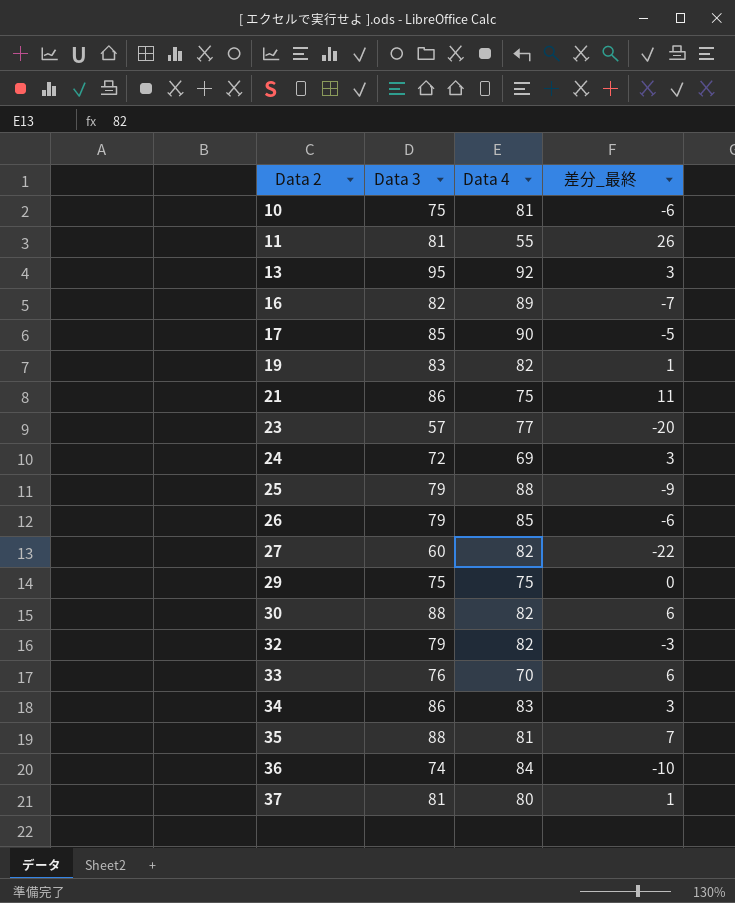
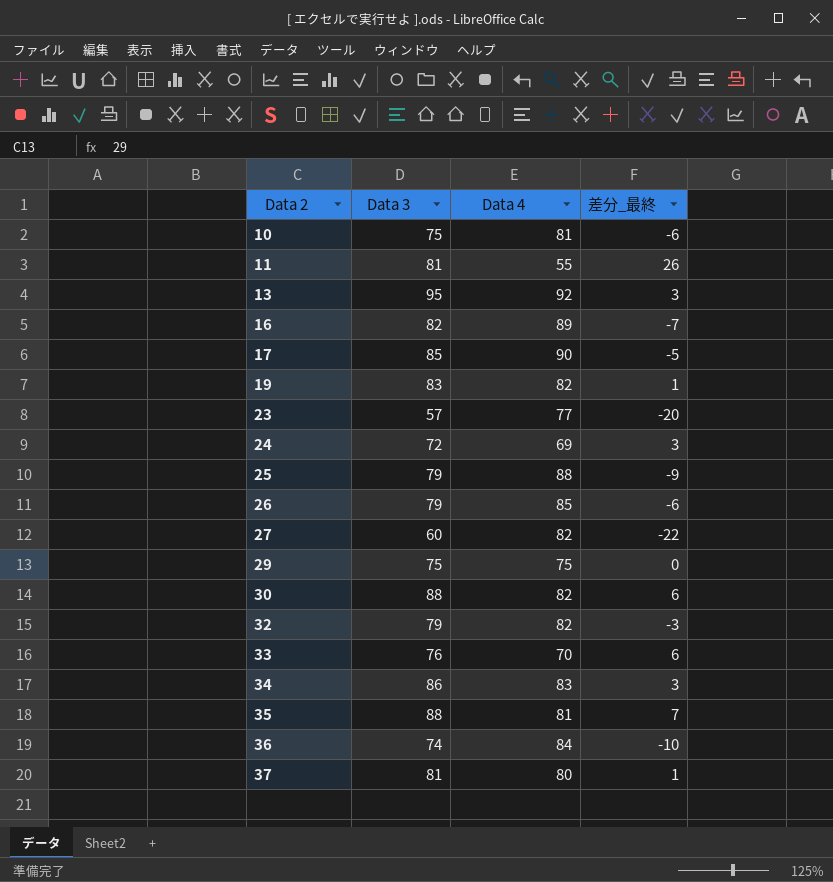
row 21: 86 | 75 | 11 -> none

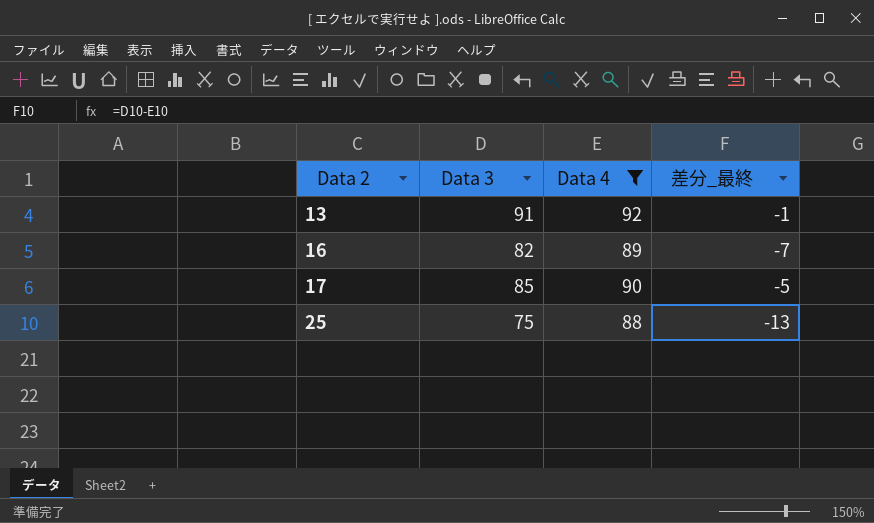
filter: none -> Data 4 >= 88
13 | Data 3: 95 -> 91
13 | 差分_最終: 3 -> -1
25 | Data 3: 79 -> 75
25 | 差分_最終: -9 -> -13

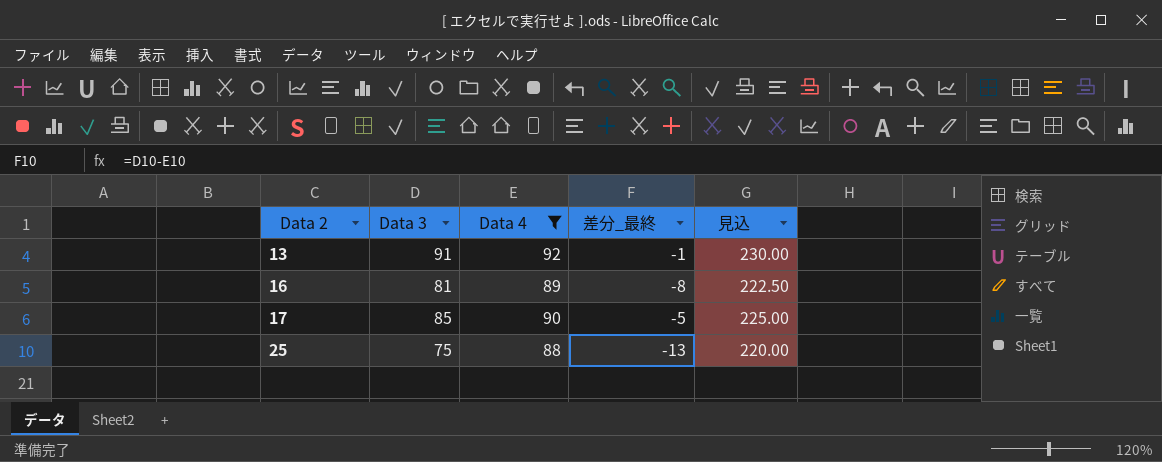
column 見込 | formula: none -> [Data 4] * 2.5
16 | Data 3: 82 -> 81
16 | 差分_最終: -7 -> -8

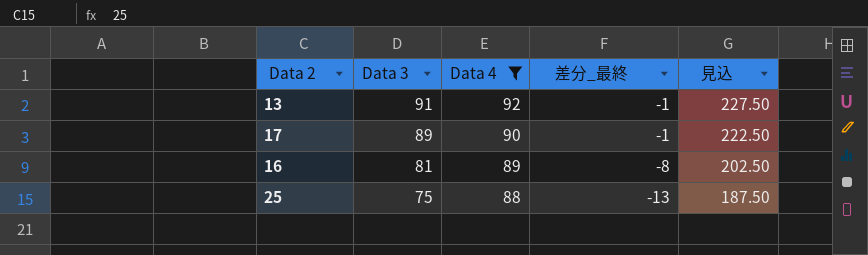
row order: Data 2 ascending -> Data 3 descending
column 見込 | formula: [Data 4] * 2.5 -> [Data 3] * 2.5
17 | Data 3: 85 -> 89
17 | 差分_最終: -5 -> -1

